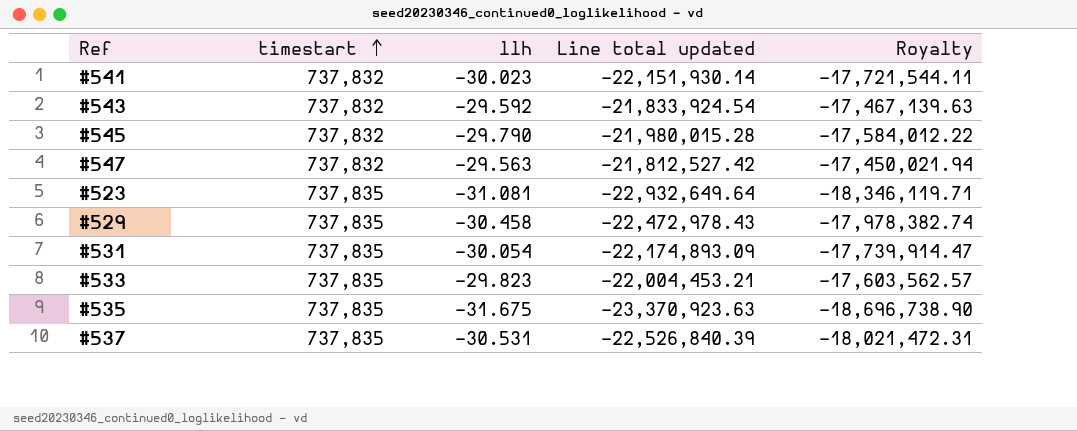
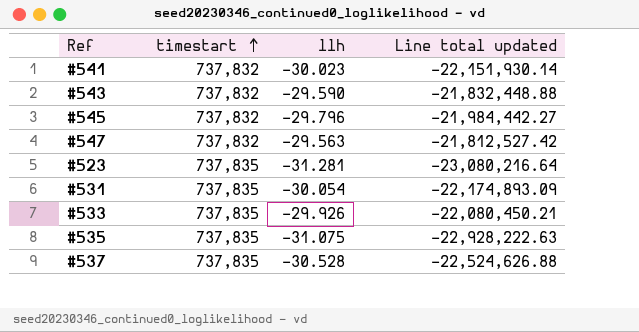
column Royalty | formula: [Line total updated] * 0.8 -> none
row #529: 737,835 | -30.458 | -22,472,978.43 | -17,978,382.74 -> none
#543 | llh: -29.592 -> -29.590
#543 | Line total updated: -21,833,924.54 -> -21,832,448.88
#545 | llh: -29.790 -> -29.796
#545 | Line total updated: -21,980,015.28 -> -21,984,442.27
#523 | llh: -31.081 -> -31.281
#523 | Line total updated: -22,932,649.64 -> -23,080,216.64
#533 | llh: -29.823 -> -29.926
#533 | Line total updated: -22,004,453.21 -> -22,080,450.21
#535 | llh: -31.675 -> -31.075
#535 | Line total updated: -23,370,923.63 -> -22,928,222.63
#537 | llh: -30.531 -> -30.528
#537 | Line total updated: -22,526,840.39 -> -22,524,626.88

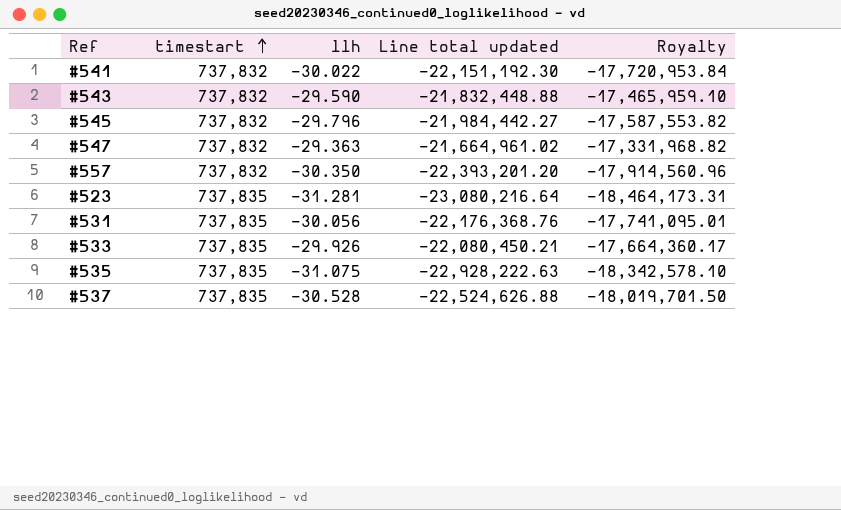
column Royalty | formula: none -> [Line total updated] * 0.8
#541 | llh: -30.023 -> -30.022
#541 | Line total updated: -22,151,930.14 -> -22,151,192.30
#547 | llh: -29.563 -> -29.363
#547 | Line total updated: -21,812,527.42 -> -21,664,961.02
row #557: none -> 737,832 | -30.350 | -22,393,201.20 | -17,914,560.96
#531 | llh: -30.054 -> -30.056
#531 | Line total updated: -22,174,893.09 -> -22,176,368.76

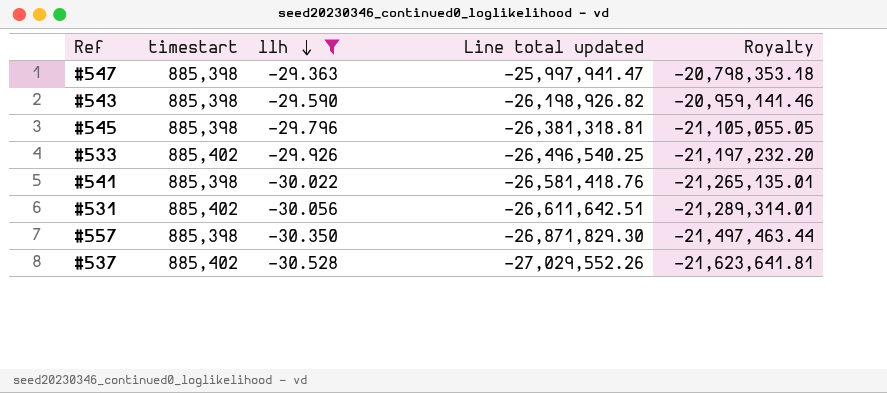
filter: none -> llh >= -30.528
row order: timestart ascending -> llh descending
#547 | timestart: 737,832 -> 885,398
#547 | Line total updated: -21,664,961.02 -> -25,997,941.47
#547 | Royalty: -17,331,968.82 -> -20,798,353.18
#543 | timestart: 737,832 -> 885,398
#543 | Line total updated: -21,832,448.88 -> -26,198,926.82
#543 | Royalty: -17,465,959.10 -> -20,959,141.46
#545 | timestart: 737,832 -> 885,398
#545 | Line total updated: -21,984,442.27 -> -26,381,318.81
#545 | Royalty: -17,587,553.82 -> -21,105,055.05
#533 | timestart: 737,835 -> 885,402
#533 | Line total updated: -22,080,450.21 -> -26,496,540.25
#533 | Royalty: -17,664,360.17 -> -21,197,232.20
#541 | timestart: 737,832 -> 885,398
#541 | Line total updated: -22,151,192.30 -> -26,581,418.76
#541 | Royalty: -17,720,953.84 -> -21,265,135.01
#531 | timestart: 737,835 -> 885,402
#531 | Line total updated: -22,176,368.76 -> -26,611,642.51
#531 | Royalty: -17,741,095.01 -> -21,289,314.01
#557 | timestart: 737,832 -> 885,398
#557 | Line total updated: -22,393,201.20 -> -26,871,829.30
#557 | Royalty: -17,914,560.96 -> -21,497,463.44
#537 | timestart: 737,835 -> 885,402
#537 | Line total updated: -22,524,626.88 -> -27,029,552.26
#537 | Royalty: -18,019,701.50 -> -21,623,641.81

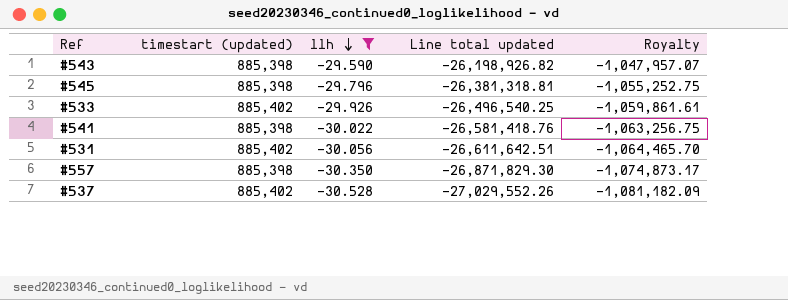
column name: timestart -> timestart (updated)
column Royalty | formula: [Line total updated] * 0.8 -> [Line total updated] * 0.04
row #547: 885,398 | -29.363 | -25,997,941.47 | -20,798,353.18 -> none

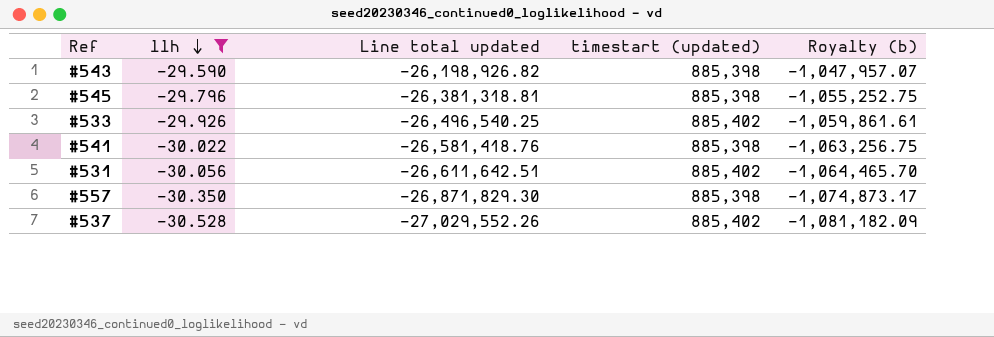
column timestart (updated) | position: 2 -> 4
column name: Royalty -> Royalty (b)

